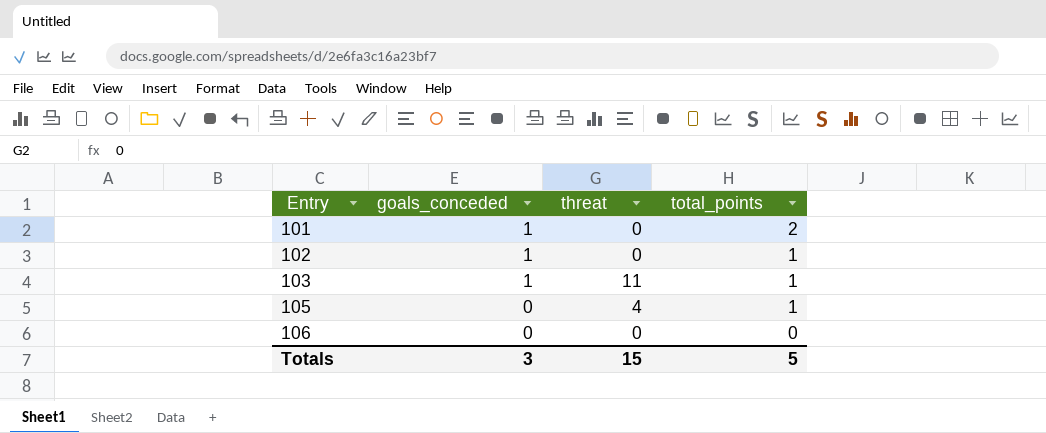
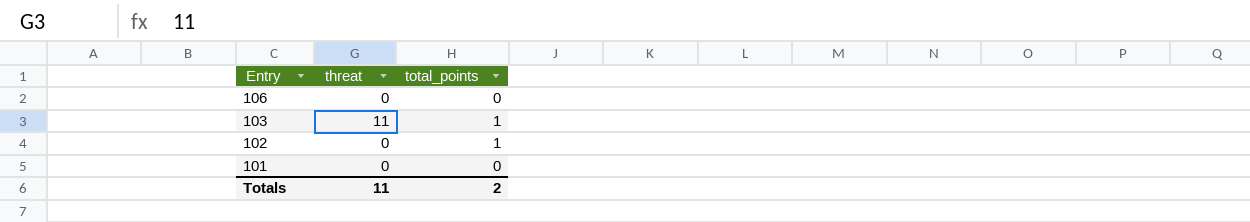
row order: Entry ascending -> Entry descending
column goals_conceded | position: 2 -> none
row 105: 0 | 4 | 1 -> none
101 | total_points: 2 -> 0
Totals | threat: 15 -> 11
Totals | total_points: 5 -> 2

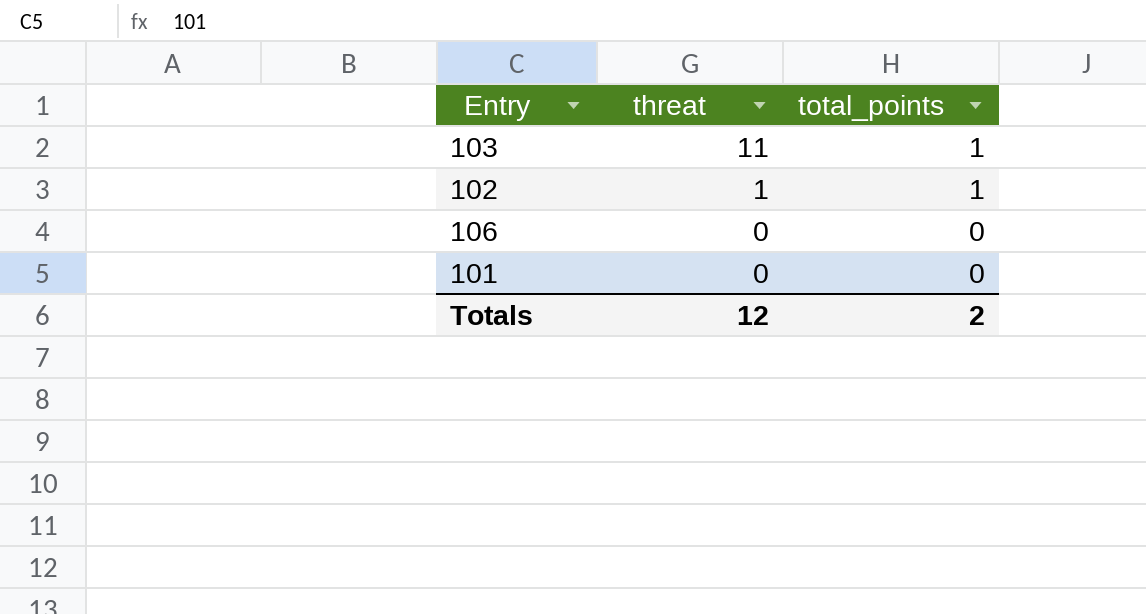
row order: Entry descending -> threat descending
102 | threat: 0 -> 1
Totals | threat: 11 -> 12

